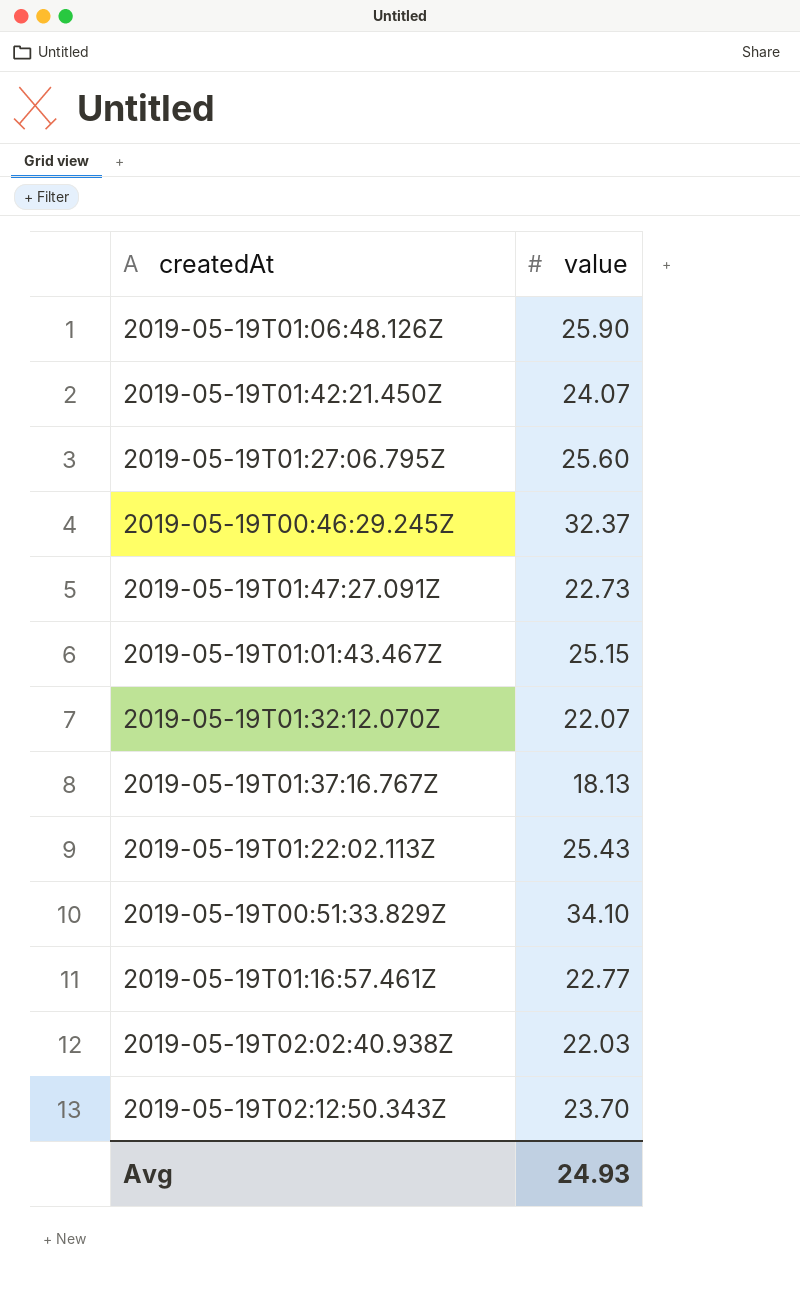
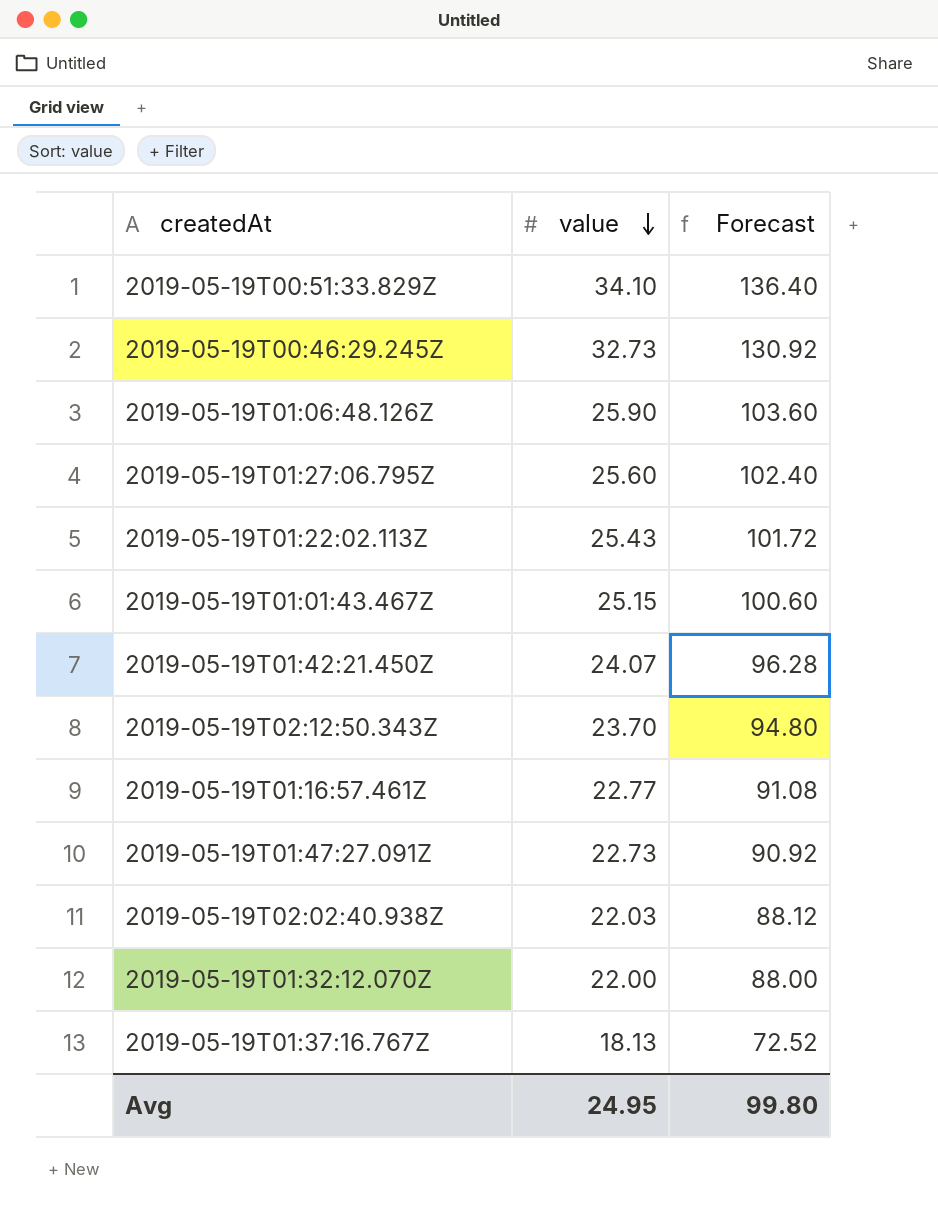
row order: none -> value descending
column Forecast | formula: none -> [value] * 4
2019-05-19T00:46:29.245Z | value: 32.37 -> 32.73
2019-05-19T01:32:12.070Z | value: 22.07 -> 22.00
Avg | value: 24.93 -> 24.95

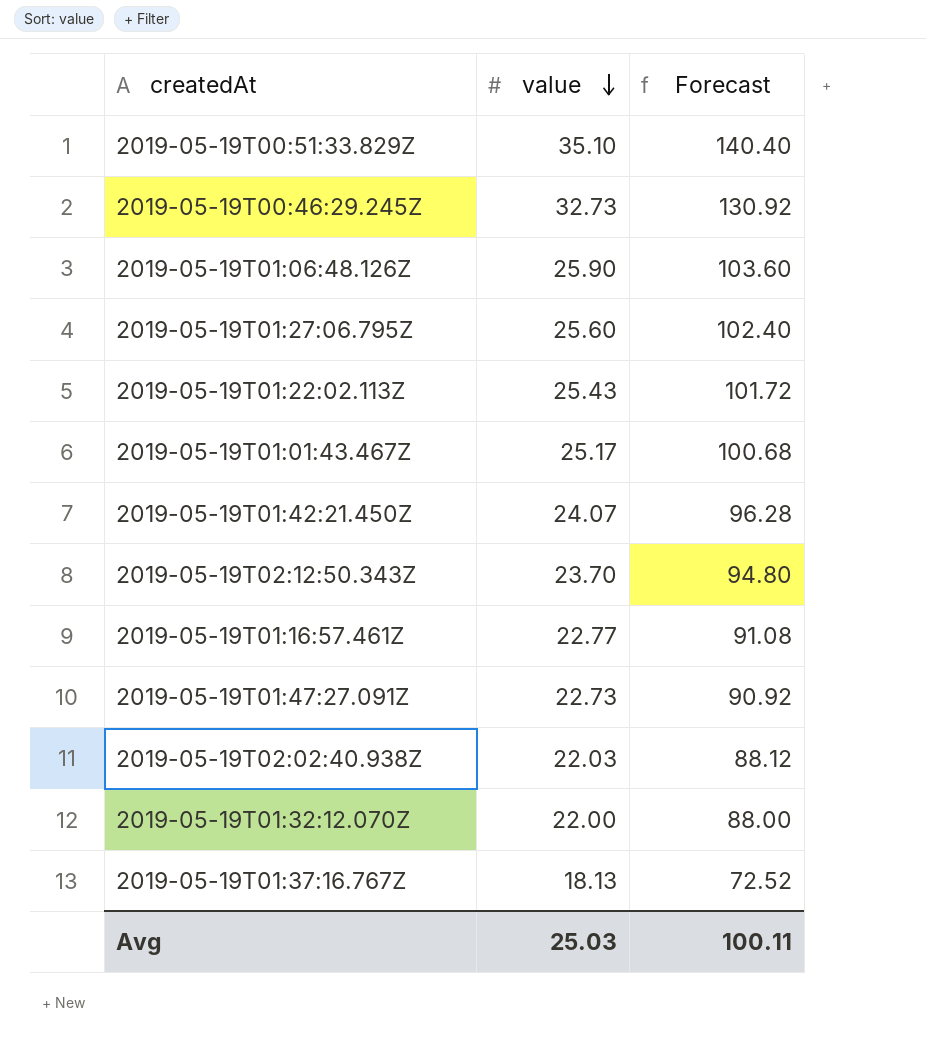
2019-05-19T00:51:33.829Z | value: 34.10 -> 35.10
2019-05-19T00:51:33.829Z | Forecast: 136.40 -> 140.40
2019-05-19T01:01:43.467Z | value: 25.15 -> 25.17
2019-05-19T01:01:43.467Z | Forecast: 100.60 -> 100.68
Avg | value: 24.95 -> 25.03
Avg | Forecast: 99.80 -> 100.11

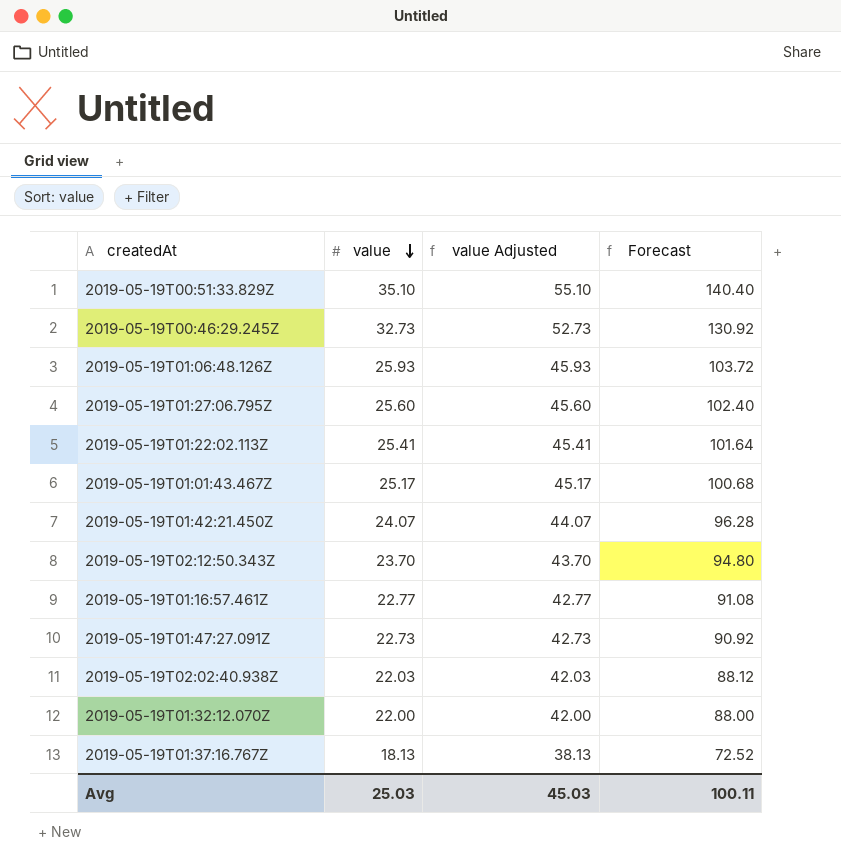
column value Adjusted | formula: none -> [value] + 20
2019-05-19T01:06:48.126Z | value: 25.90 -> 25.93
2019-05-19T01:06:48.126Z | Forecast: 103.60 -> 103.72
2019-05-19T01:22:02.113Z | value: 25.43 -> 25.41
2019-05-19T01:22:02.113Z | Forecast: 101.72 -> 101.64

